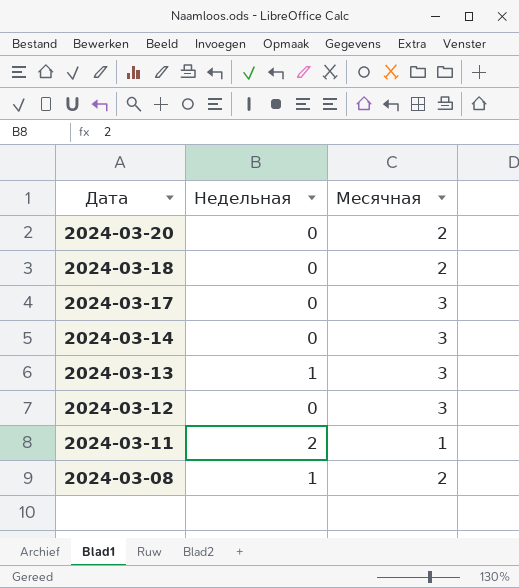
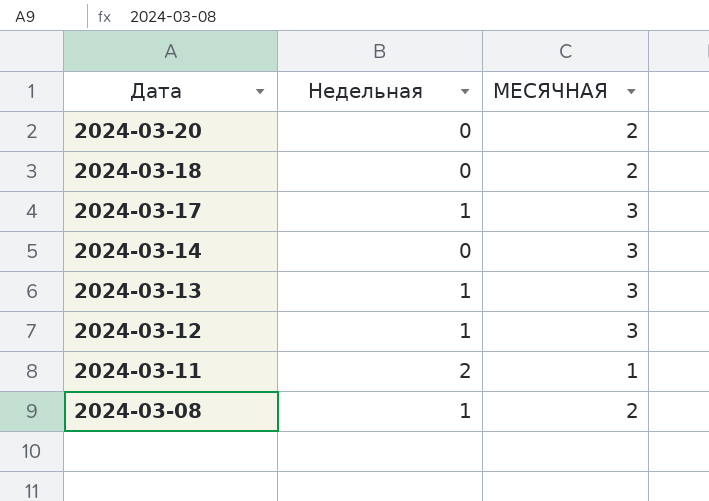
column name: Месячная -> МЕСЯЧНАЯ
2024-03-17 | Недельная: 0 -> 1
2024-03-12 | Недельная: 0 -> 1

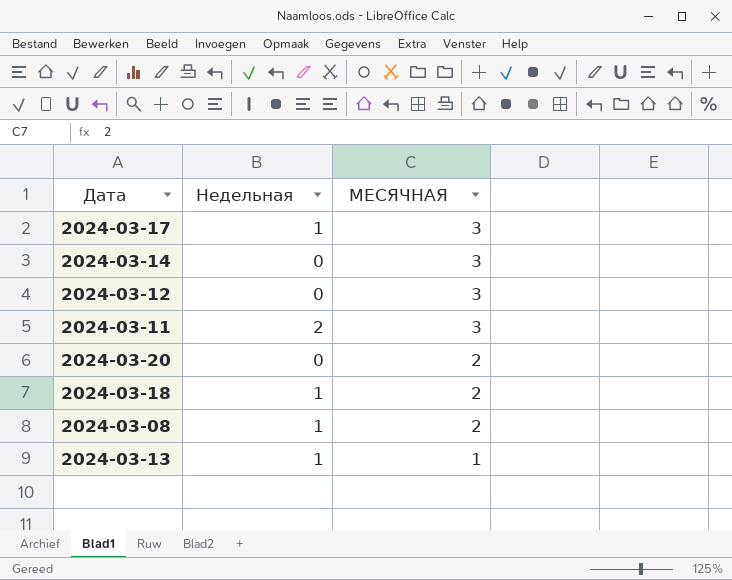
row order: Дата descending -> МЕСЯЧНАЯ descending
2024-03-12 | Недельная: 1 -> 0
2024-03-11 | МЕСЯЧНАЯ: 1 -> 3
2024-03-18 | Недельная: 0 -> 1
2024-03-13 | МЕСЯЧНАЯ: 3 -> 1

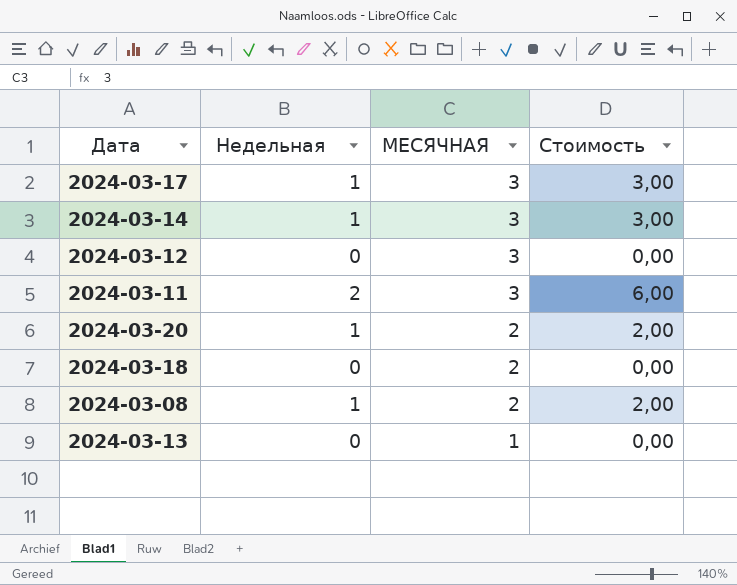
column Стоимость | formula: none -> [Недельная] * [МЕСЯЧНАЯ]
2024-03-14 | Недельная: 0 -> 1
2024-03-20 | Недельная: 0 -> 1
2024-03-18 | Недельная: 1 -> 0
2024-03-13 | Недельная: 1 -> 0

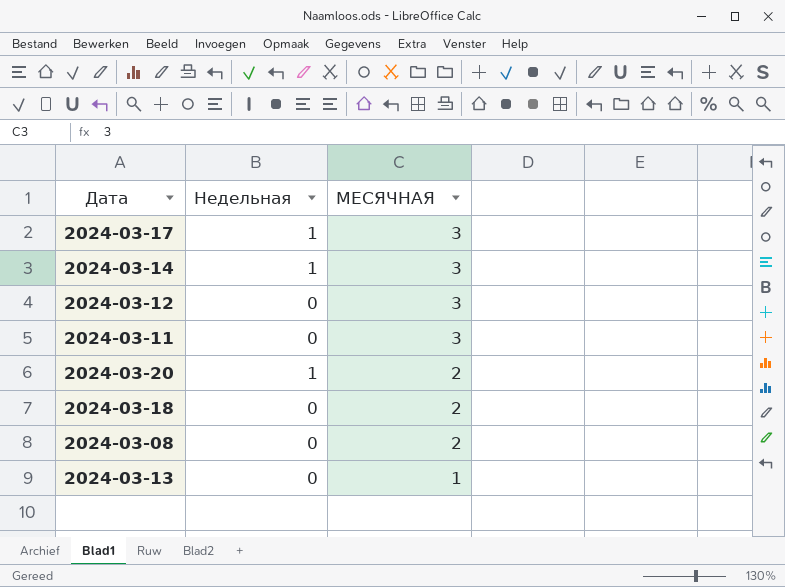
column Стоимость | formula: [Недельная] * [МЕСЯЧНАЯ] -> none
2024-03-11 | Недельная: 2 -> 0
2024-03-08 | Недельная: 1 -> 0

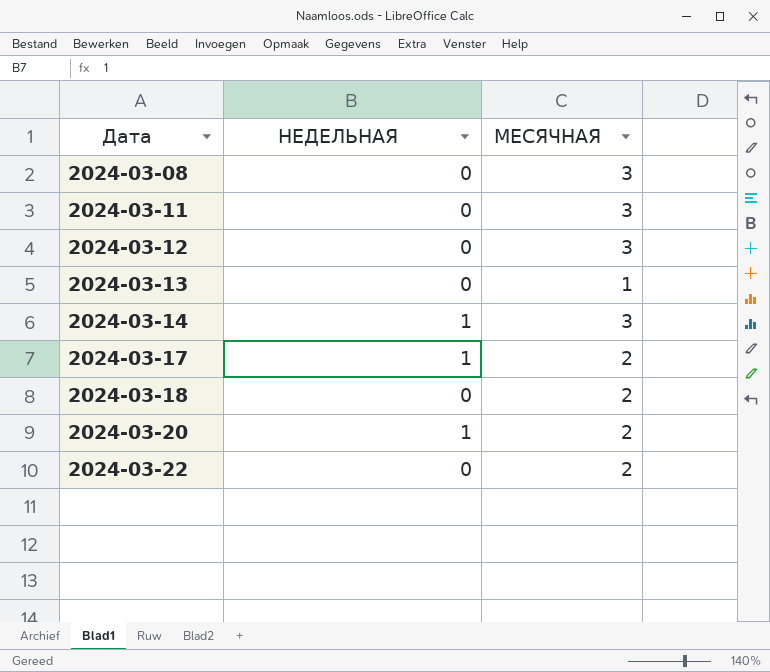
row order: МЕСЯЧНАЯ descending -> Дата ascending
column name: Недельная -> НЕДЕЛЬНАЯ
2024-03-08 | МЕСЯЧНАЯ: 2 -> 3
2024-03-17 | МЕСЯЧНАЯ: 3 -> 2
row 2024-03-22: none -> 0 | 2

